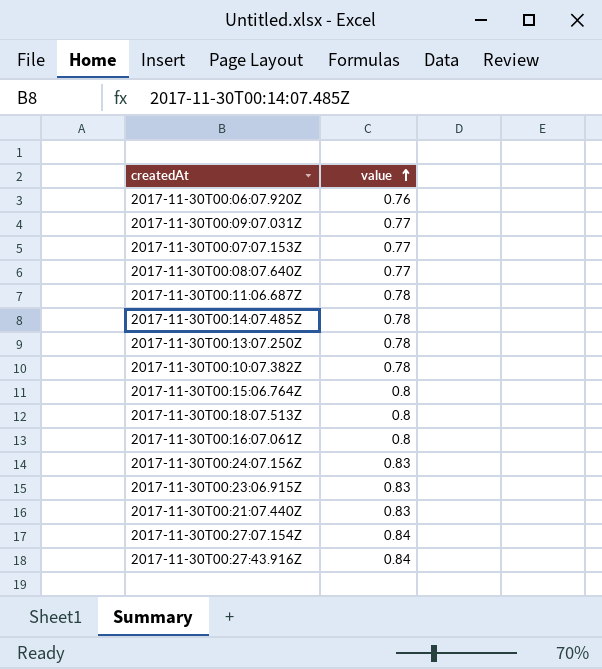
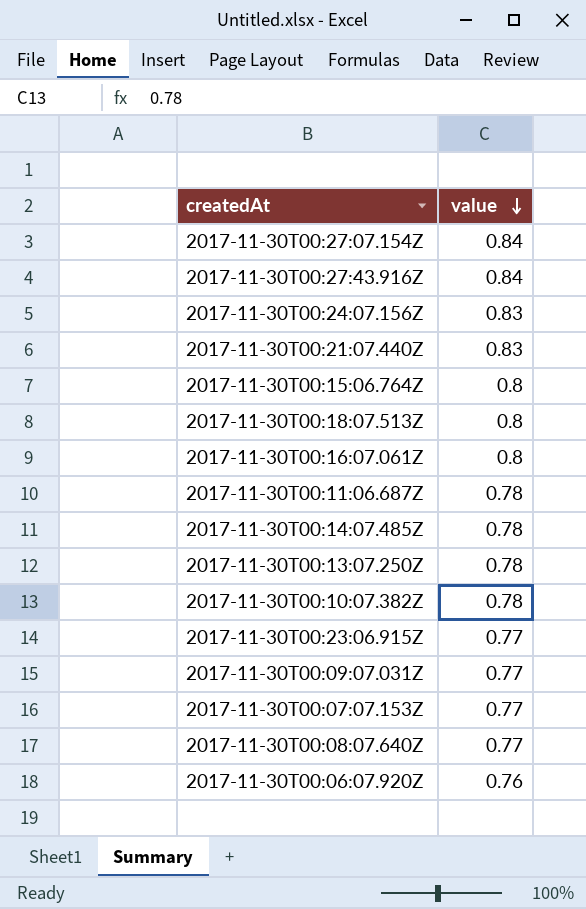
row order: value ascending -> value descending
2017-11-30T00:23:06.915Z | value: 0.83 -> 0.77

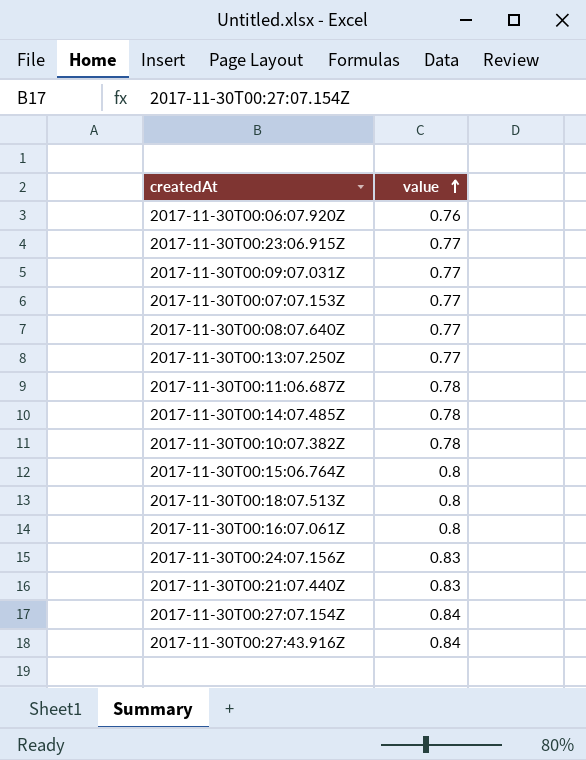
row order: value descending -> value ascending
2017-11-30T00:13:07.250Z | value: 0.78 -> 0.77

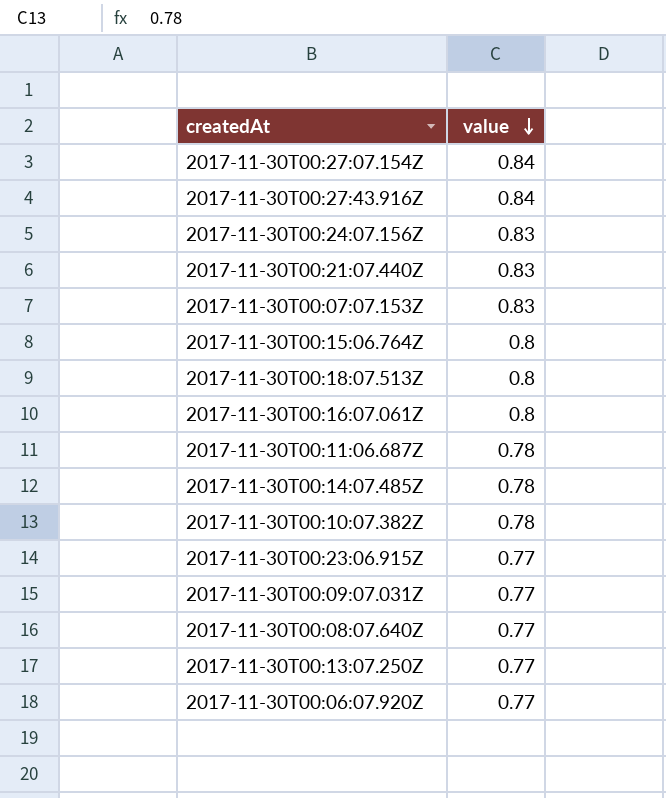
row order: value ascending -> value descending
2017-11-30T00:07:07.153Z | value: 0.77 -> 0.83
2017-11-30T00:06:07.920Z | value: 0.76 -> 0.77

